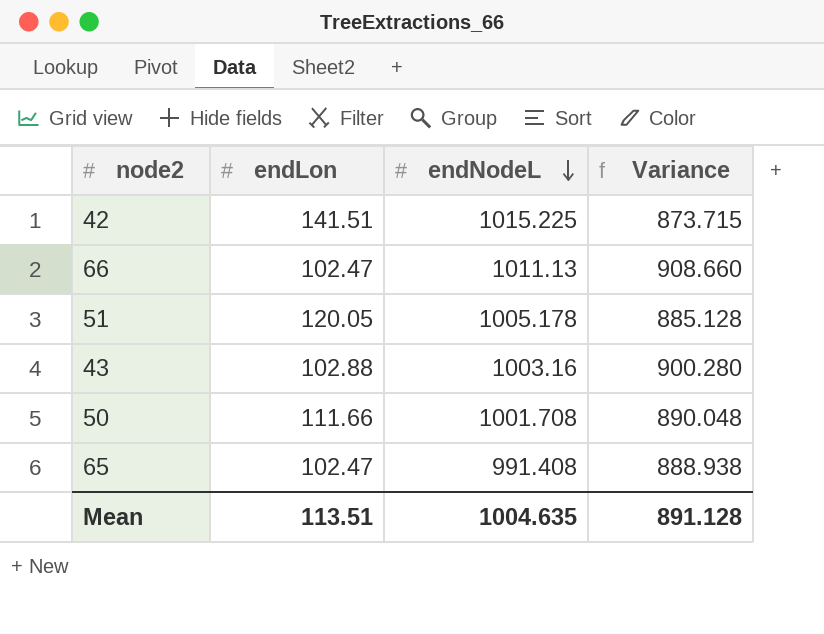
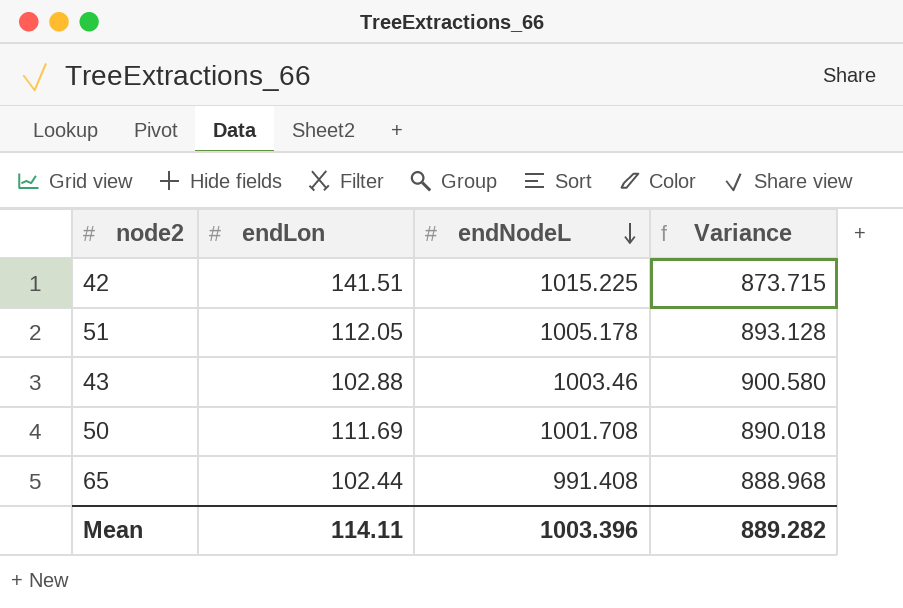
row 66: 102.47 | 1011.13 | 908.660 -> none
51 | endLon: 120.05 -> 112.05
51 | Variance: 885.128 -> 893.128
43 | endNodeL: 1003.16 -> 1003.46
43 | Variance: 900.280 -> 900.580
50 | endLon: 111.66 -> 111.69
50 | Variance: 890.048 -> 890.018
65 | endLon: 102.47 -> 102.44
65 | Variance: 888.938 -> 888.968
Mean | endLon: 113.51 -> 114.11
Mean | endNodeL: 1004.635 -> 1003.396
Mean | Variance: 891.128 -> 889.282

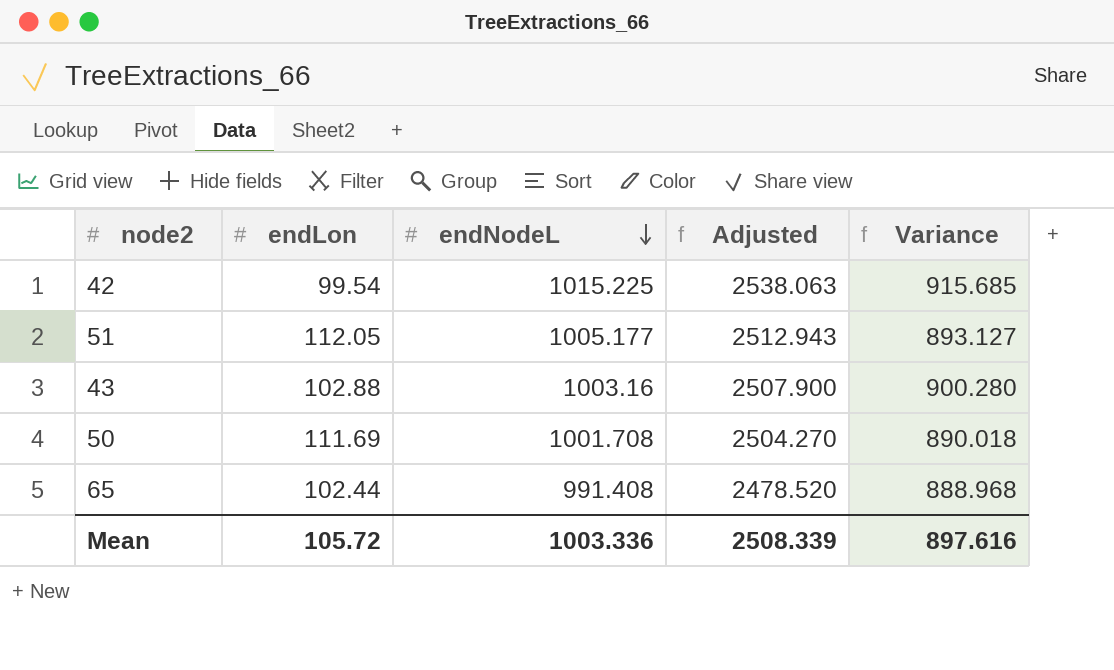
column Adjusted | formula: none -> [endNodeL] * 2.5
42 | endLon: 141.51 -> 99.54
42 | Variance: 873.715 -> 915.685
51 | endNodeL: 1005.178 -> 1005.177
51 | Variance: 893.128 -> 893.127
43 | endNodeL: 1003.46 -> 1003.16
43 | Variance: 900.580 -> 900.280
Mean | endLon: 114.11 -> 105.72
Mean | endNodeL: 1003.396 -> 1003.336
Mean | Variance: 889.282 -> 897.616

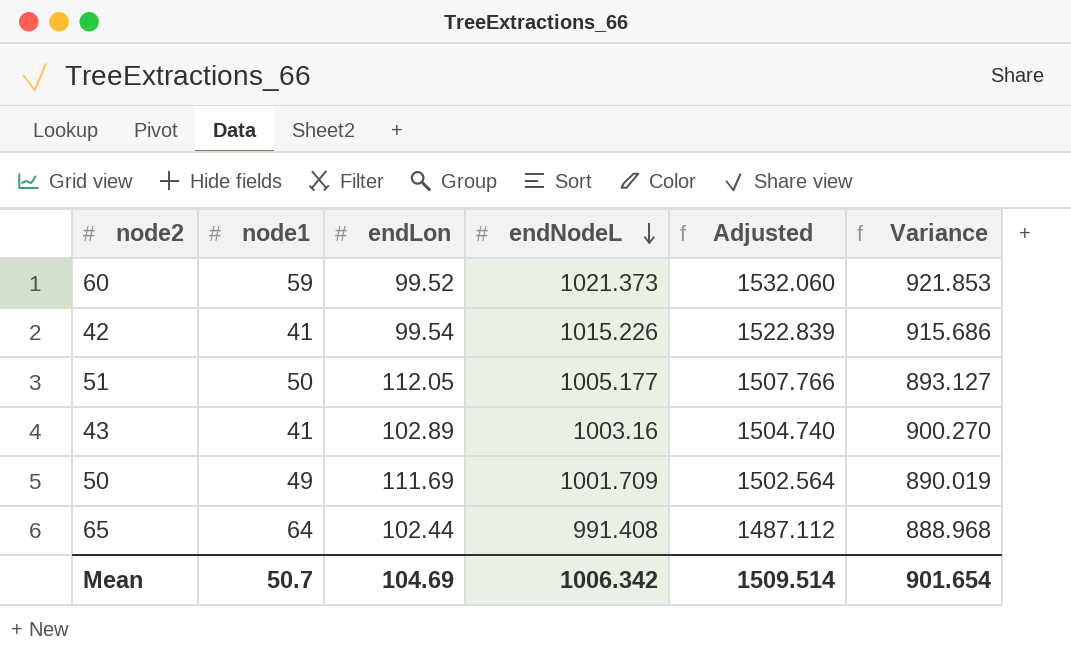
column node1 | position: none -> 2
column Adjusted | formula: [endNodeL] * 2.5 -> [endNodeL] * 1.5
row 60: none -> 59 | 99.52 | 1021.373 | 1532.060 | 921.853
42 | endNodeL: 1015.225 -> 1015.226
42 | Variance: 915.685 -> 915.686
43 | endLon: 102.88 -> 102.89
43 | Variance: 900.280 -> 900.270
50 | endNodeL: 1001.708 -> 1001.709
50 | Variance: 890.018 -> 890.019
Mean | endLon: 105.72 -> 104.69
Mean | endNodeL: 1003.336 -> 1006.342
Mean | Adjusted: 2508.339 -> 1509.514
Mean | Variance: 897.616 -> 901.654

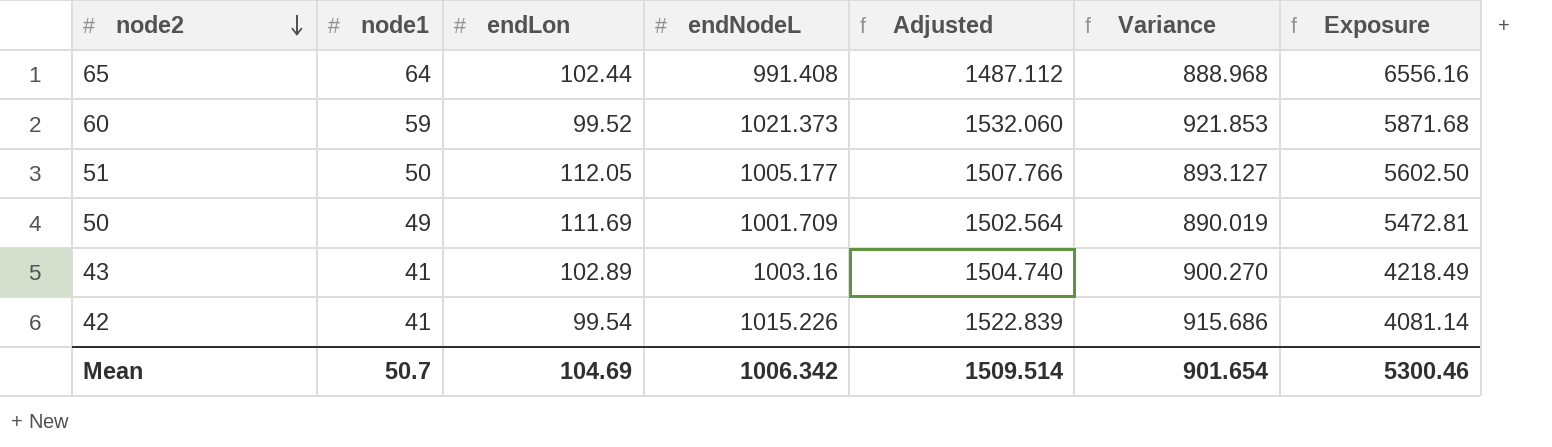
row order: endNodeL descending -> node2 descending
column Exposure | formula: none -> [node1] * [endLon]

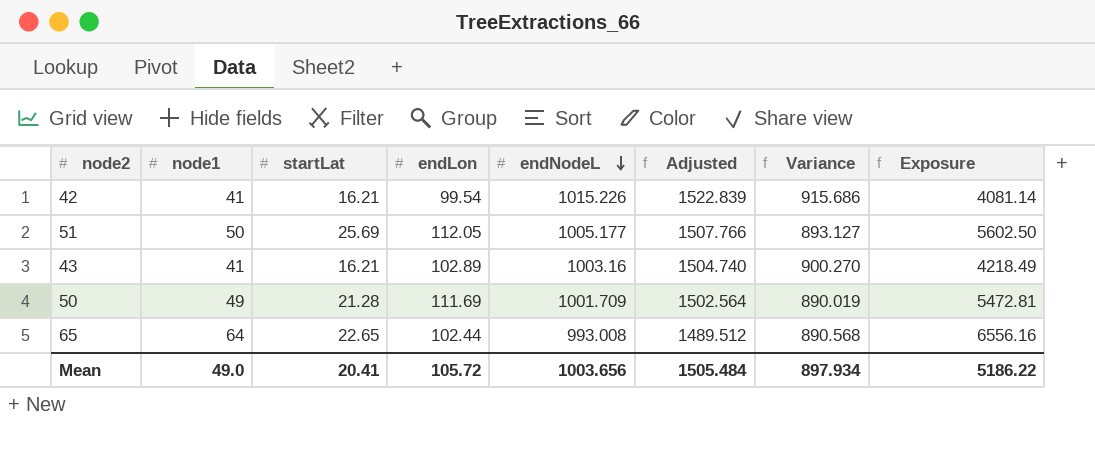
row order: node2 descending -> endNodeL descending
column startLat | position: none -> 3
row 60: 59 | 99.52 | 1021.373 | 1532.060 | 921.853 | 5871.68 -> none
65 | endNodeL: 991.408 -> 993.008
65 | Adjusted: 1487.112 -> 1489.512
65 | Variance: 888.968 -> 890.568
Mean | node1: 50.7 -> 49.0
Mean | endLon: 104.69 -> 105.72
Mean | endNodeL: 1006.342 -> 1003.656
Mean | Adjusted: 1509.514 -> 1505.484
Mean | Variance: 901.654 -> 897.934
Mean | Exposure: 5300.46 -> 5186.22

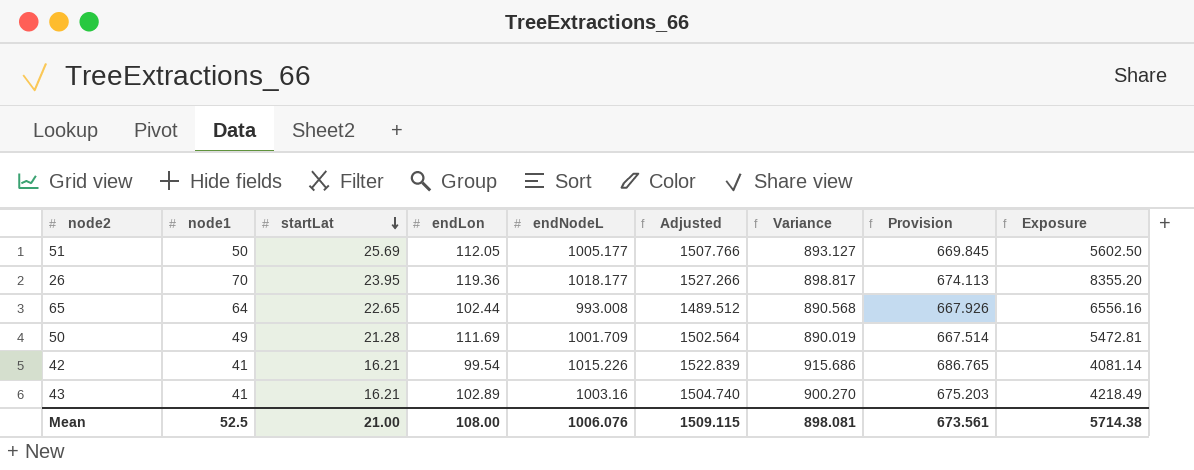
row order: endNodeL descending -> startLat descending
column Provision | formula: none -> [Variance] * 0.75
row 26: none -> 70 | 23.95 | 119.36 | 1018.177 | 1527.266 | 898.817 | 674.113 | 8355.20
Mean | node1: 49.0 -> 52.5
Mean | startLat: 20.41 -> 21.00
Mean | endLon: 105.72 -> 108.00
Mean | endNodeL: 1003.656 -> 1006.076
Mean | Adjusted: 1505.484 -> 1509.115
Mean | Variance: 897.934 -> 898.081
Mean | Exposure: 5186.22 -> 5714.38

